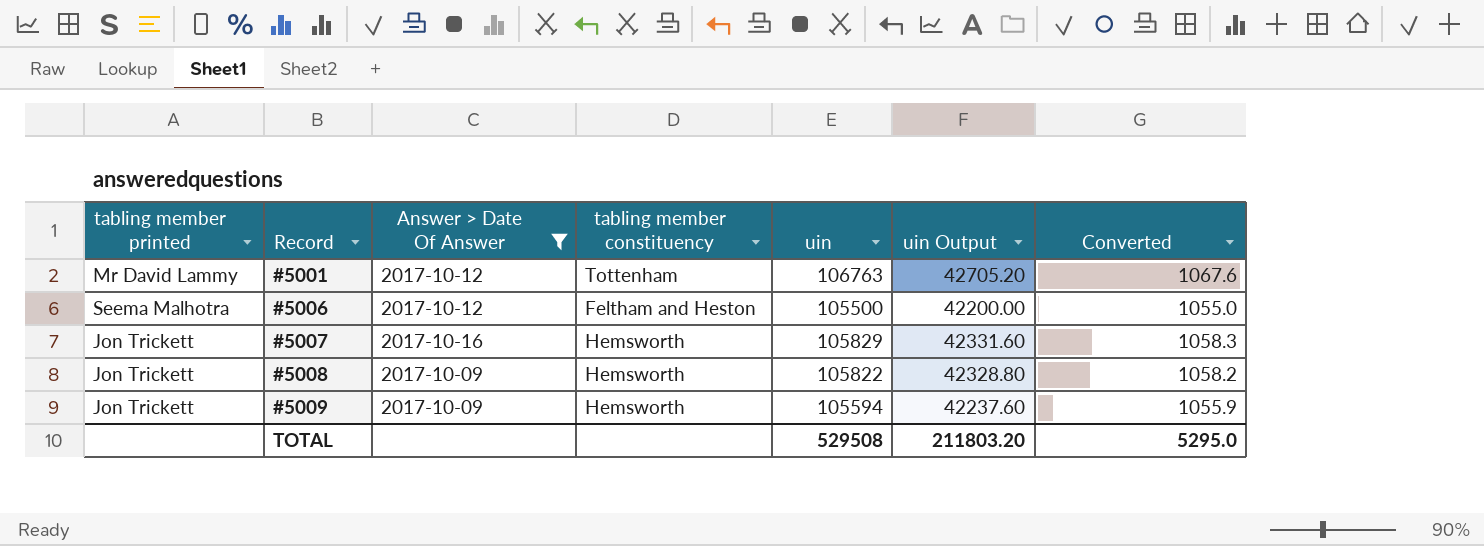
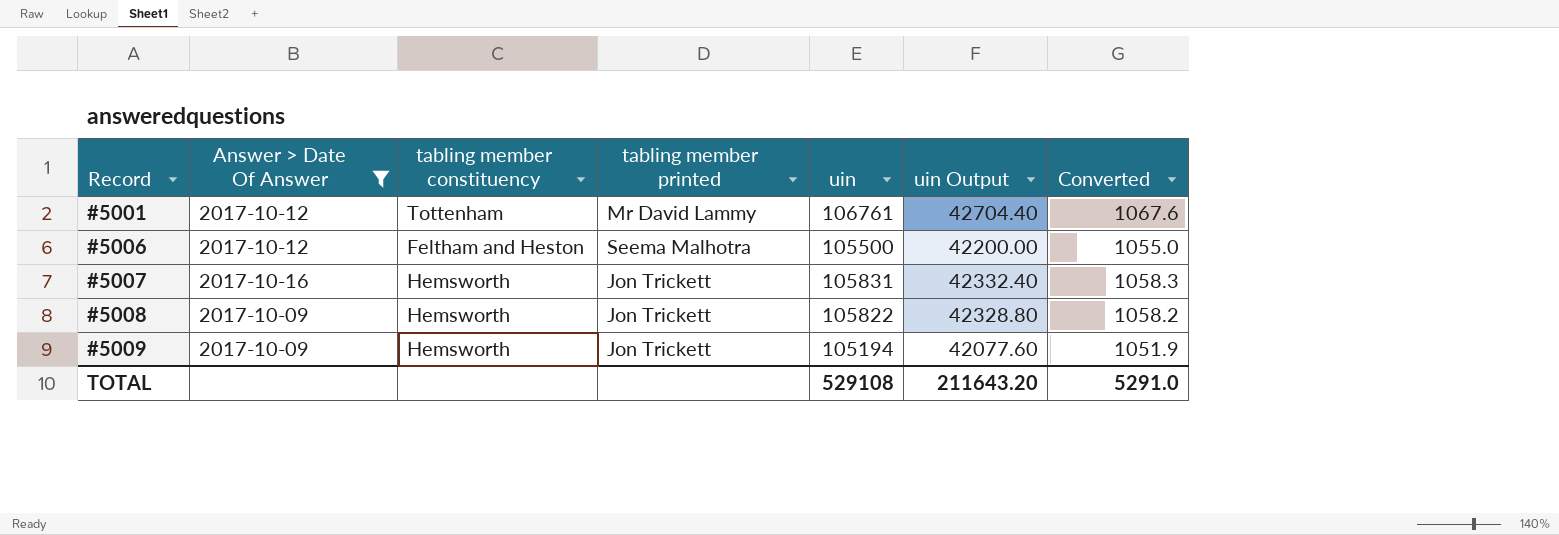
column tabling member printed | position: 1 -> 4
#5001 | uin: 106763 -> 106761
#5001 | uin Output: 42705.20 -> 42704.40
#5007 | uin: 105829 -> 105831
#5007 | uin Output: 42331.60 -> 42332.40
#5009 | uin: 105594 -> 105194
#5009 | uin Output: 42237.60 -> 42077.60
#5009 | Converted: 1055.9 -> 1051.9
TOTAL | uin: 529508 -> 529108
TOTAL | uin Output: 211803.20 -> 211643.20
TOTAL | Converted: 5295.0 -> 5291.0

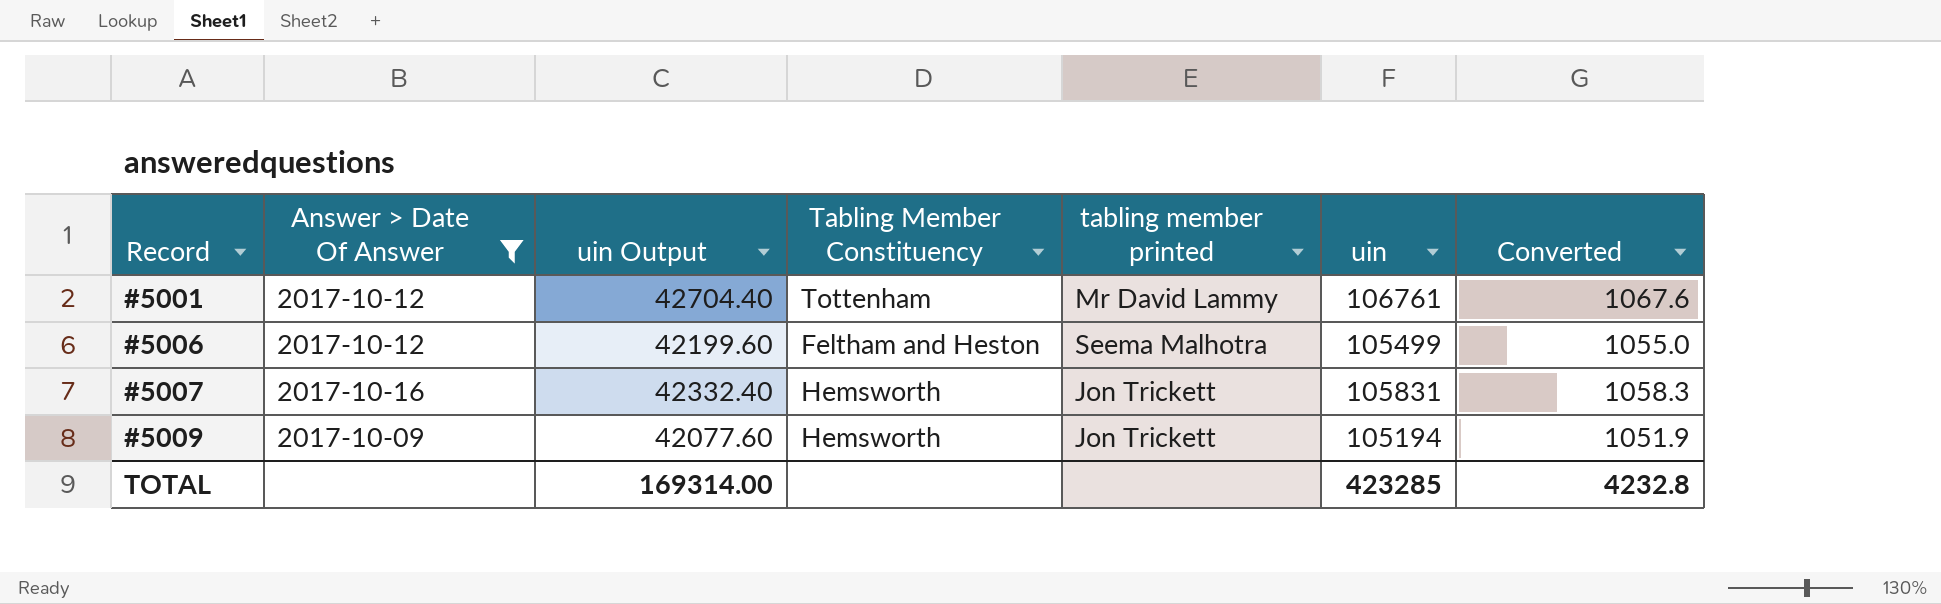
column uin Output | position: 6 -> 3
column name: tabling member constituency -> Tabling Member Constituency
row #5008: 2017-10-09 | Hemsworth | Jon Trickett | 105822 | 42328.80 | 1058.2 -> none
#5006 | uin Output: 42200.00 -> 42199.60
#5006 | uin: 105500 -> 105499
TOTAL | uin Output: 211643.20 -> 169314.00
TOTAL | uin: 529108 -> 423285
TOTAL | Converted: 5291.0 -> 4232.8

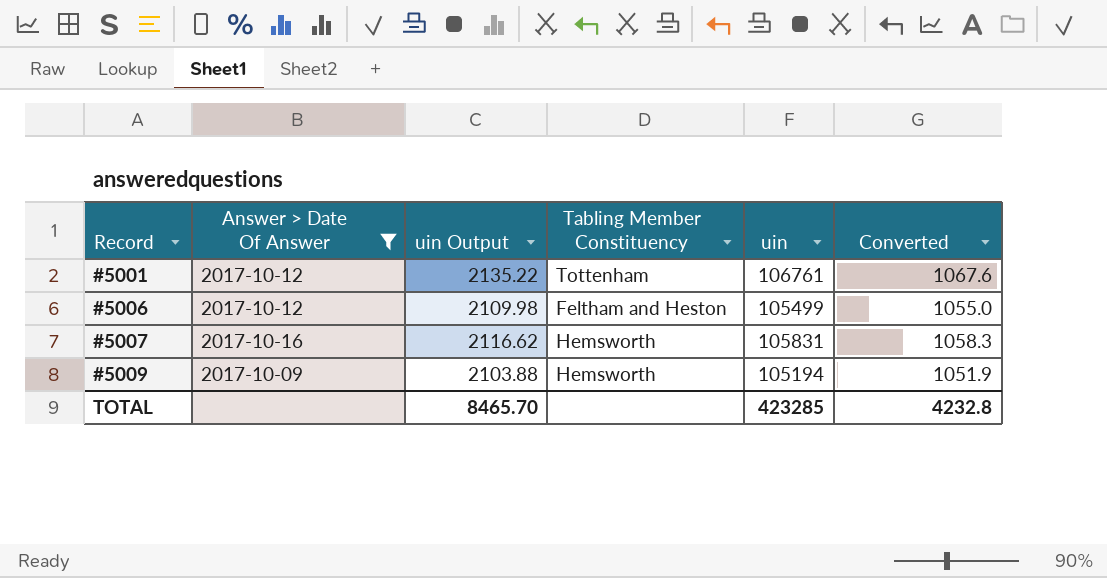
column tabling member printed | position: 5 -> none
column uin Output | formula: [uin] * 0.4 -> [uin] * 0.02
TOTAL | uin Output: 169314.00 -> 8465.70

